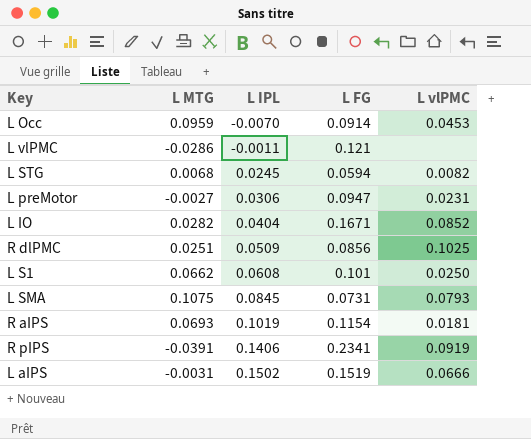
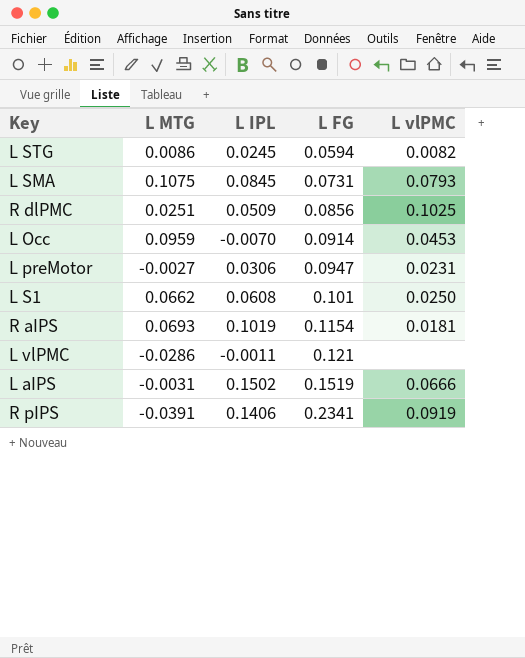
row order: L IPL ascending -> L FG ascending
row L IO: 0.0282 | 0.0404 | 0.1671 | 0.0852 -> none
L STG | L MTG: 0.0068 -> 0.0086

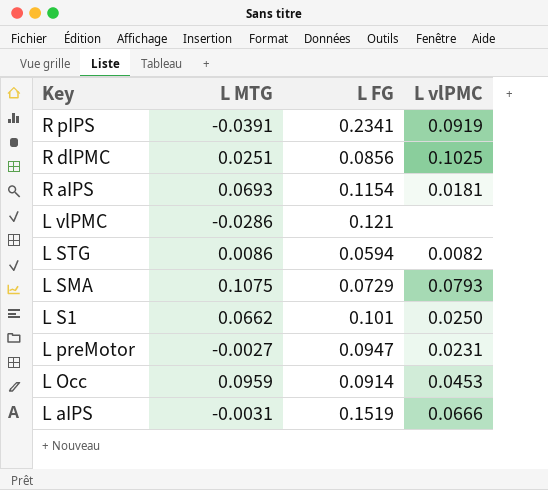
row order: L FG ascending -> Key descending
column L IPL | position: 3 -> none
L SMA | L FG: 0.0731 -> 0.0729

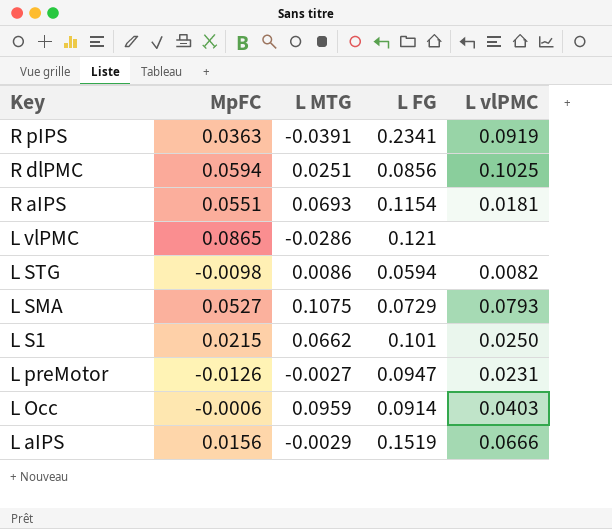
column MpFC | position: none -> 2
L Occ | L vlPMC: 0.0453 -> 0.0403
L aIPS | L MTG: -0.0031 -> -0.0029

